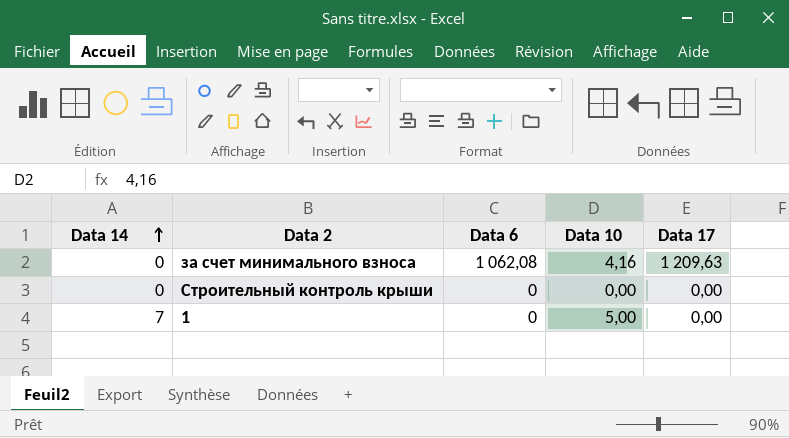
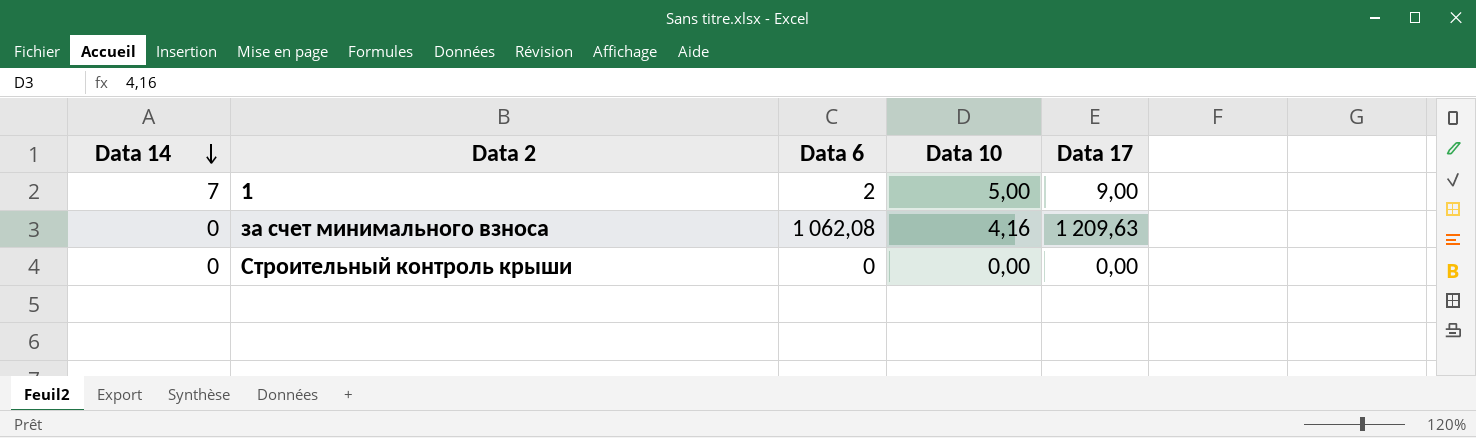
row order: Data 14 ascending -> Data 14 descending
1 | Data 6: 0 -> 2
1 | Data 17: 0,00 -> 9,00

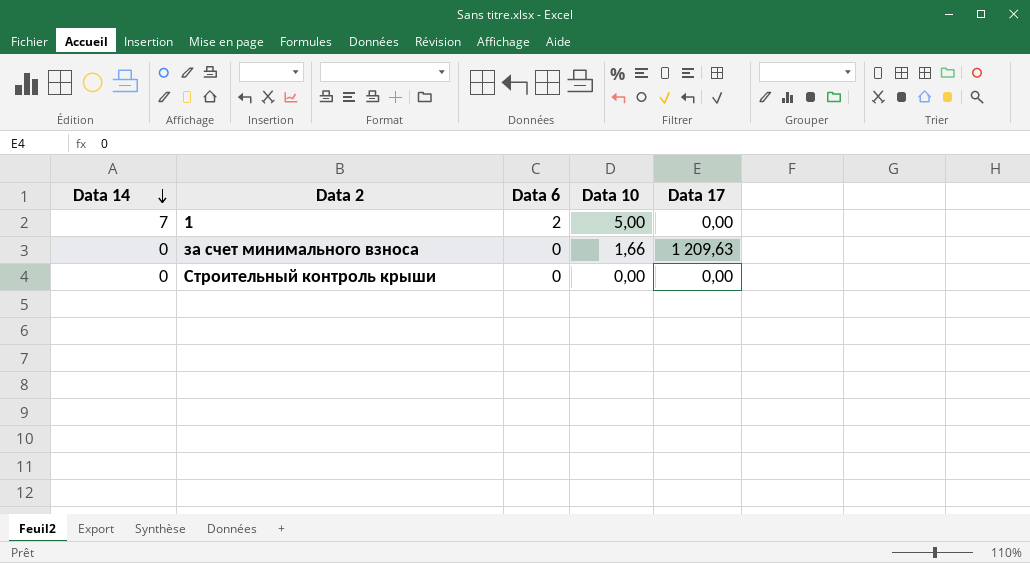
1 | Data 17: 9,00 -> 0,00
за счет минимального взноса | Data 6: 1 062,08 -> 0
за счет минимального взноса | Data 10: 4,16 -> 1,66

